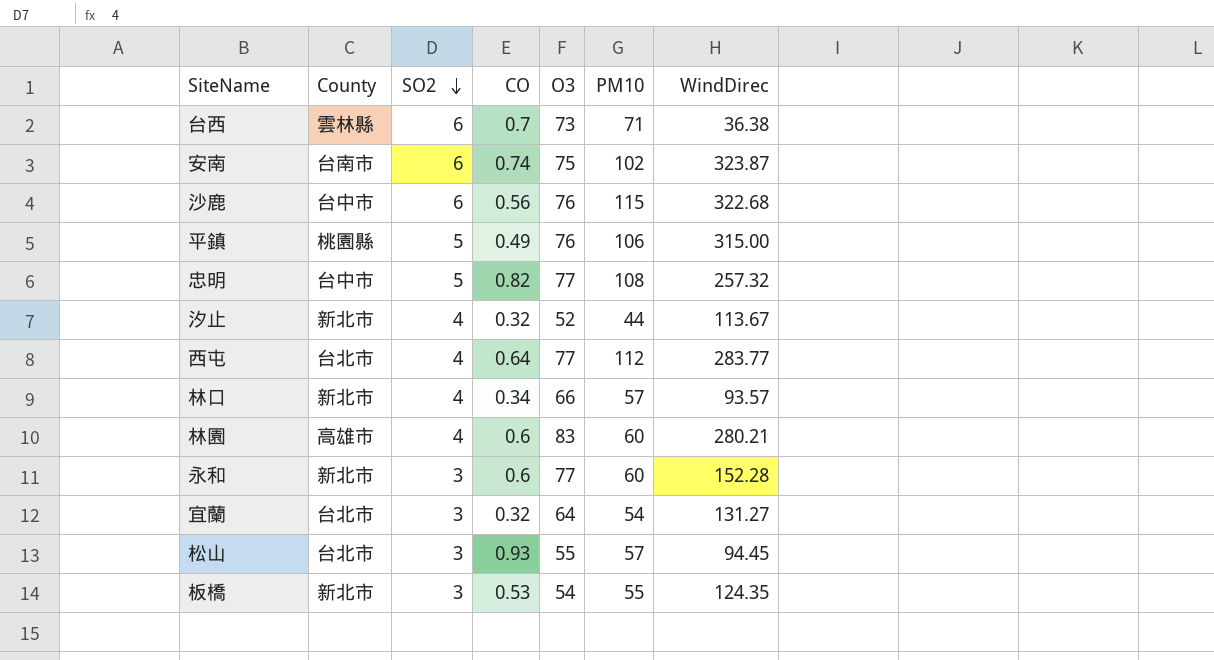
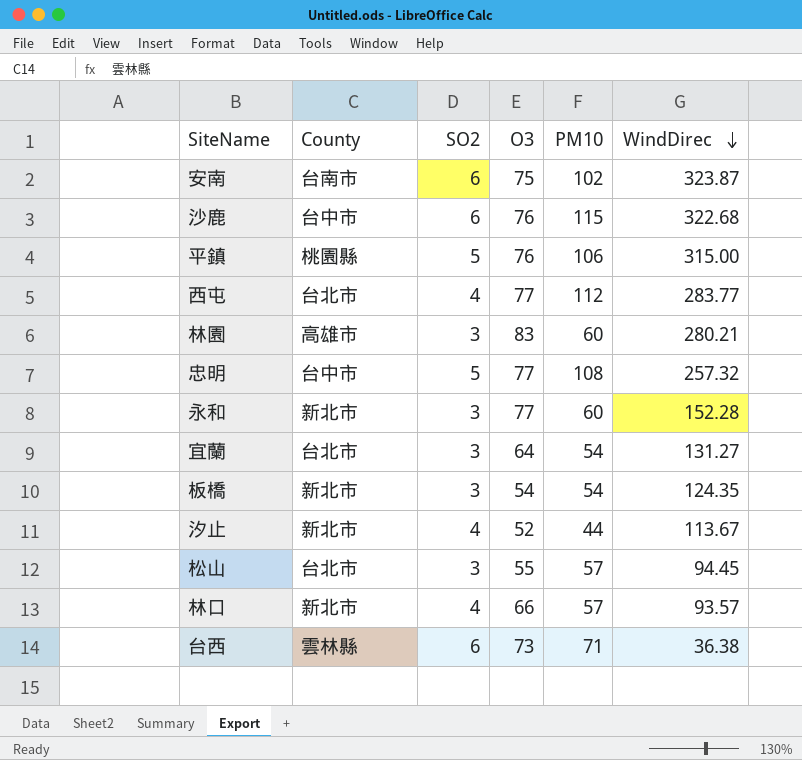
row order: SO2 descending -> WindDirec descending
column CO | position: 4 -> none
林園 | SO2: 4 -> 3
板橋 | PM10: 55 -> 54

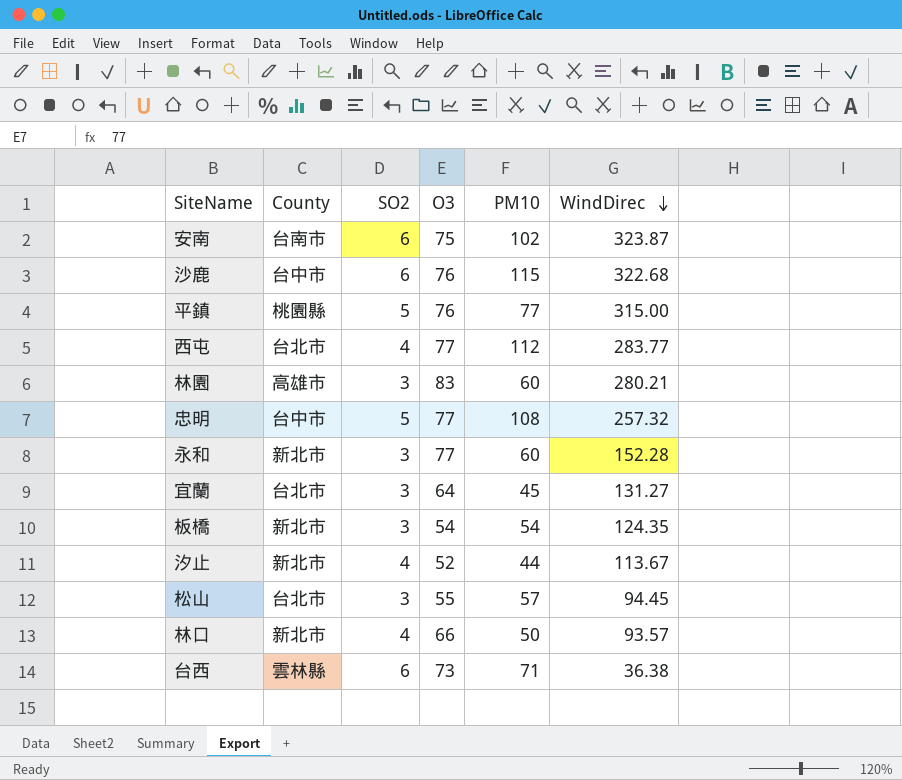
平鎮 | PM10: 106 -> 77
宜蘭 | PM10: 54 -> 45
林口 | PM10: 57 -> 50

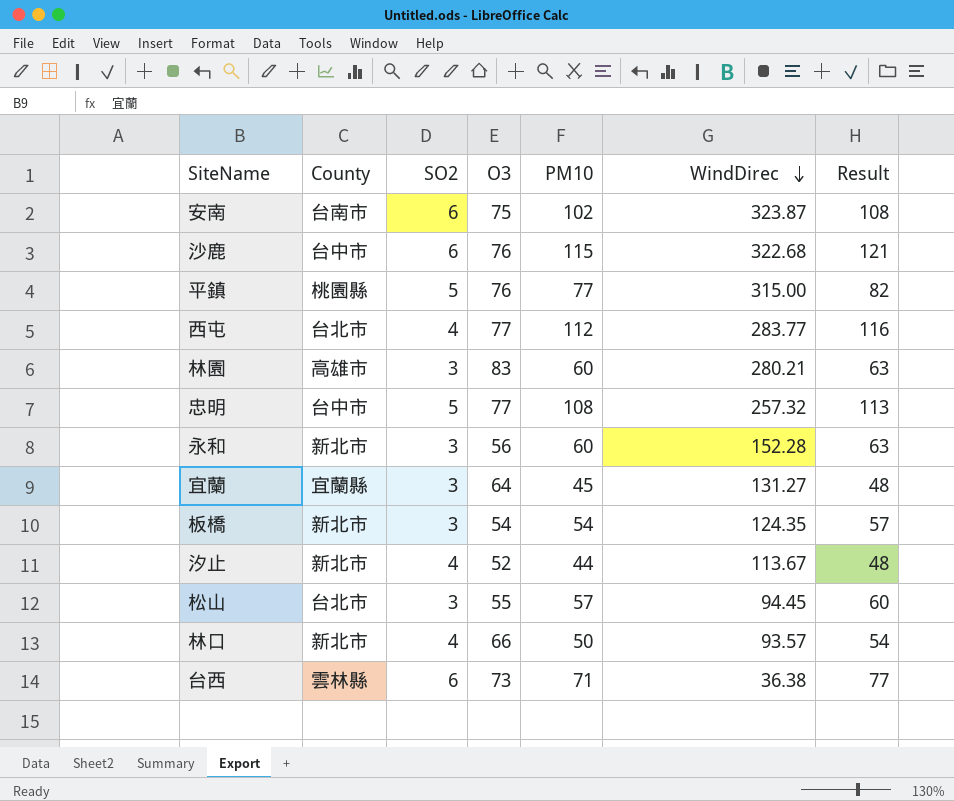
column Result | formula: none -> [SO2] + [PM10]
永和 | O3: 77 -> 56
宜蘭 | County: 台北市 -> 宜蘭縣

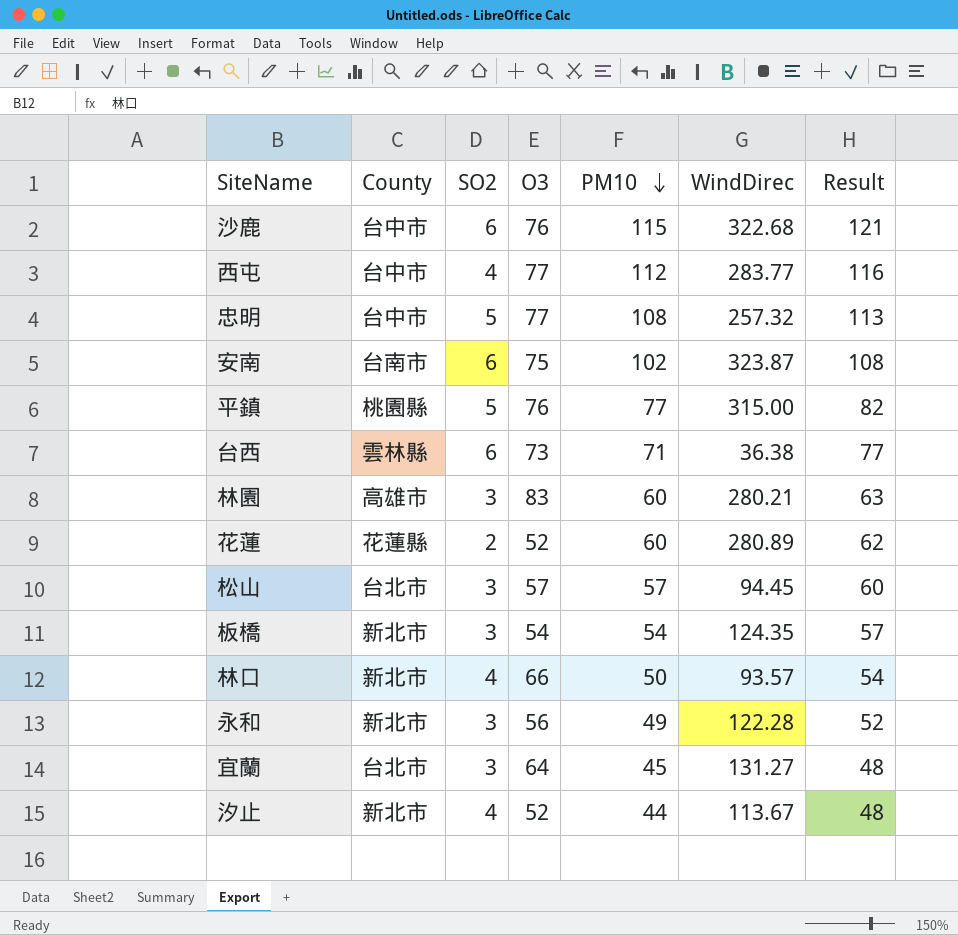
row order: WindDirec descending -> PM10 descending
西屯 | County: 台北市 -> 台中市
row 花蓮: none -> 花蓮縣 | 2 | 52 | 60 | 280.89 | 62
松山 | O3: 55 -> 57
永和 | PM10: 60 -> 49
永和 | WindDirec: 152.28 -> 122.28
永和 | Result: 63 -> 52
宜蘭 | County: 宜蘭縣 -> 台北市

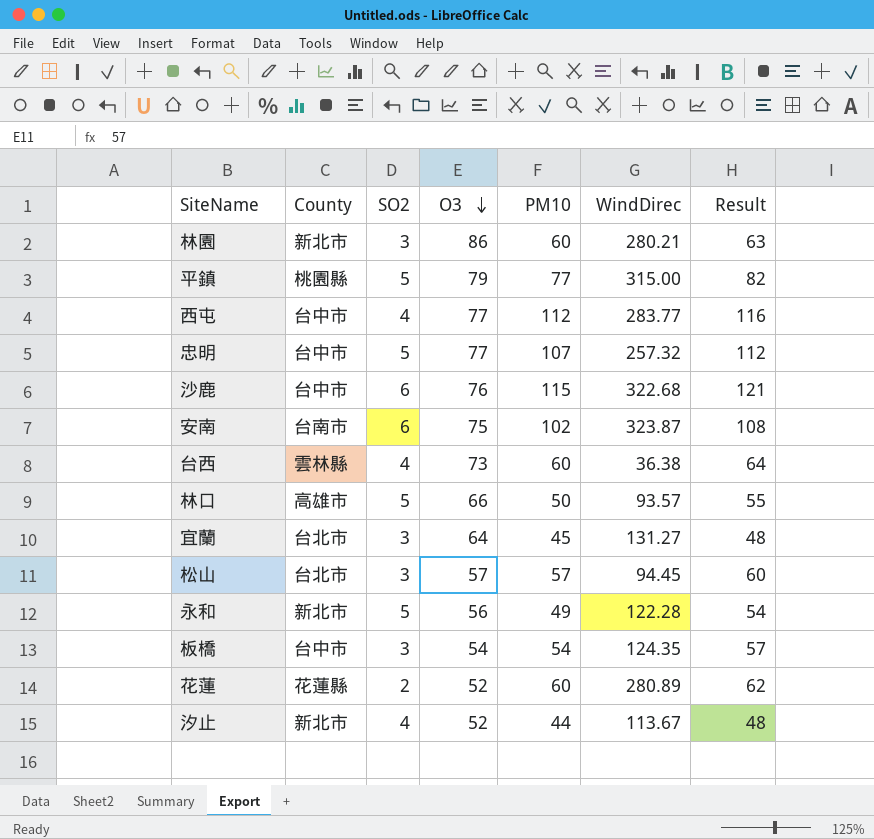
row order: PM10 descending -> O3 descending
林園 | County: 高雄市 -> 新北市
林園 | O3: 83 -> 86
平鎮 | O3: 76 -> 79
忠明 | PM10: 108 -> 107
忠明 | Result: 113 -> 112
台西 | SO2: 6 -> 4
台西 | PM10: 71 -> 60
台西 | Result: 77 -> 64
林口 | County: 新北市 -> 高雄市
林口 | SO2: 4 -> 5
林口 | Result: 54 -> 55
永和 | SO2: 3 -> 5
永和 | Result: 52 -> 54
板橋 | County: 新北市 -> 台中市

